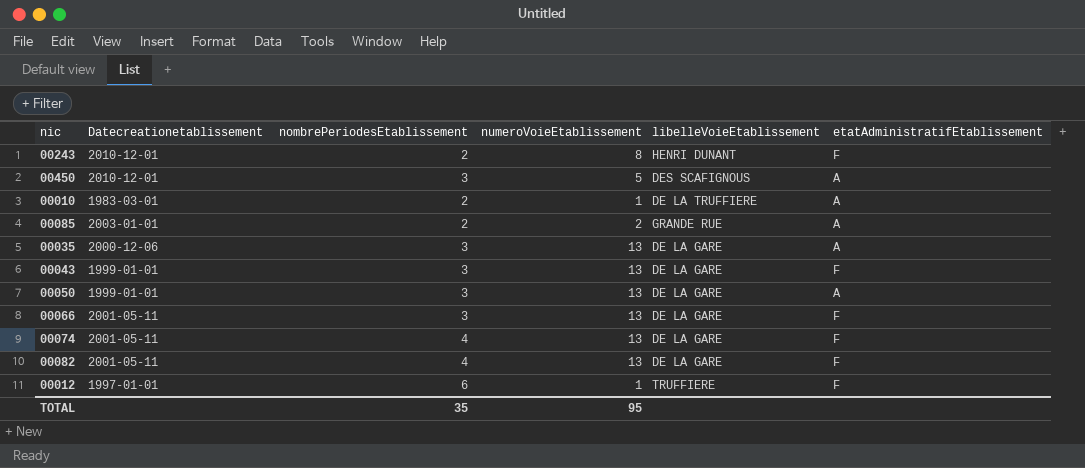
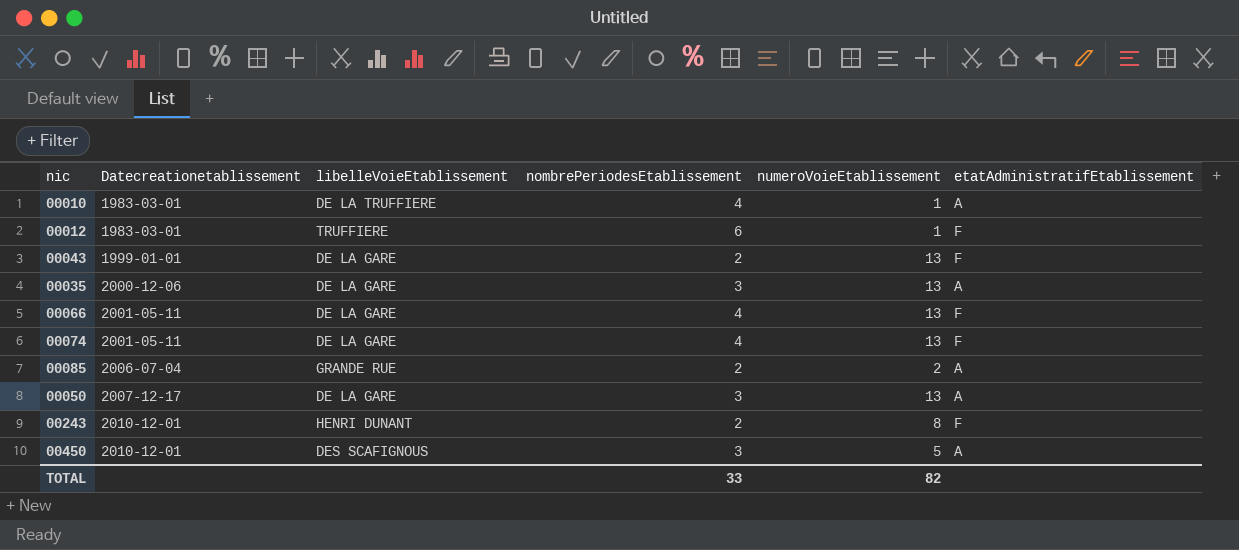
row order: none -> Datecreationetablissement ascending
column libelleVoieEtablissement | position: 5 -> 3
row 00082: 2001-05-11 | 4 | 13 | DE LA GARE | F -> none
00010 | nombrePeriodesEtablissement: 2 -> 4
00012 | Datecreationetablissement: 1997-01-01 -> 1983-03-01
00043 | nombrePeriodesEtablissement: 3 -> 2
00066 | nombrePeriodesEtablissement: 3 -> 4
00085 | Datecreationetablissement: 2003-01-01 -> 2006-07-04
00050 | Datecreationetablissement: 1999-01-01 -> 2007-12-17
TOTAL | nombrePeriodesEtablissement: 35 -> 33
TOTAL | numeroVoieEtablissement: 95 -> 82

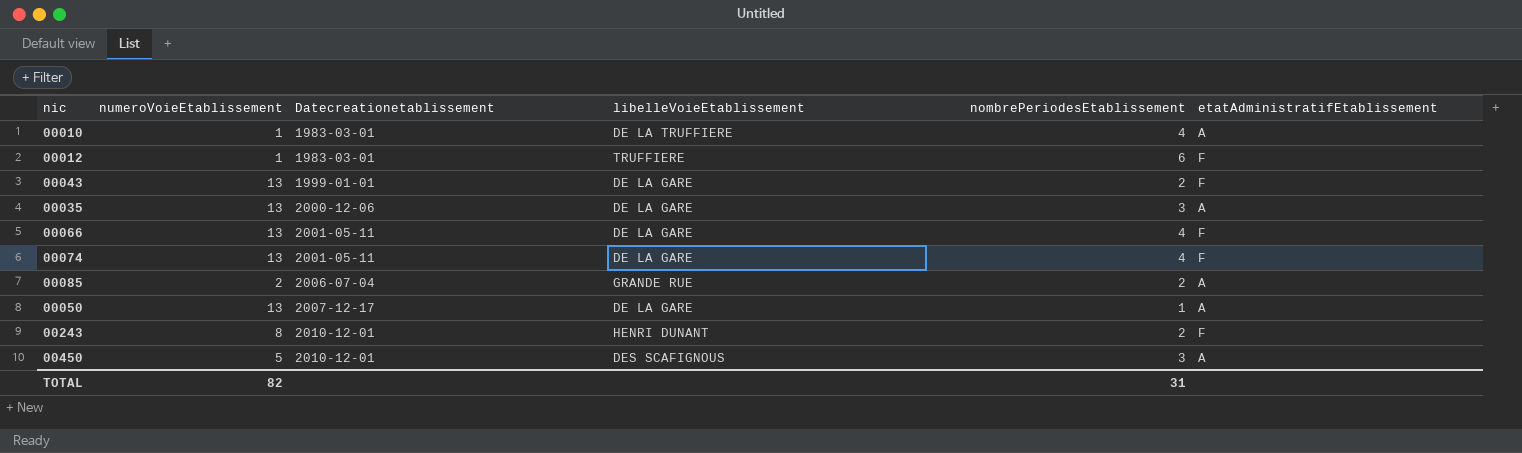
column numeroVoieEtablissement | position: 5 -> 2
00050 | nombrePeriodesEtablissement: 3 -> 1
TOTAL | nombrePeriodesEtablissement: 33 -> 31

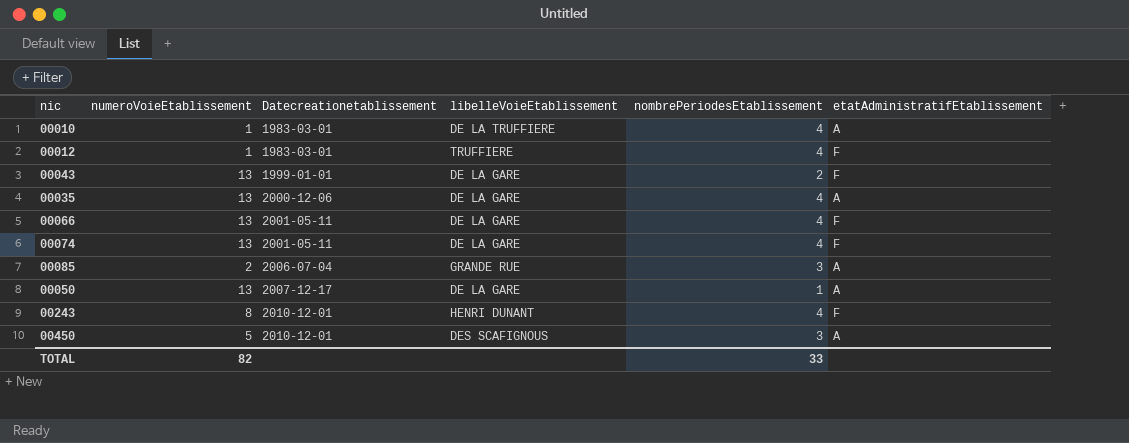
00012 | nombrePeriodesEtablissement: 6 -> 4
00035 | nombrePeriodesEtablissement: 3 -> 4
00085 | nombrePeriodesEtablissement: 2 -> 3
00243 | nombrePeriodesEtablissement: 2 -> 4
TOTAL | nombrePeriodesEtablissement: 31 -> 33

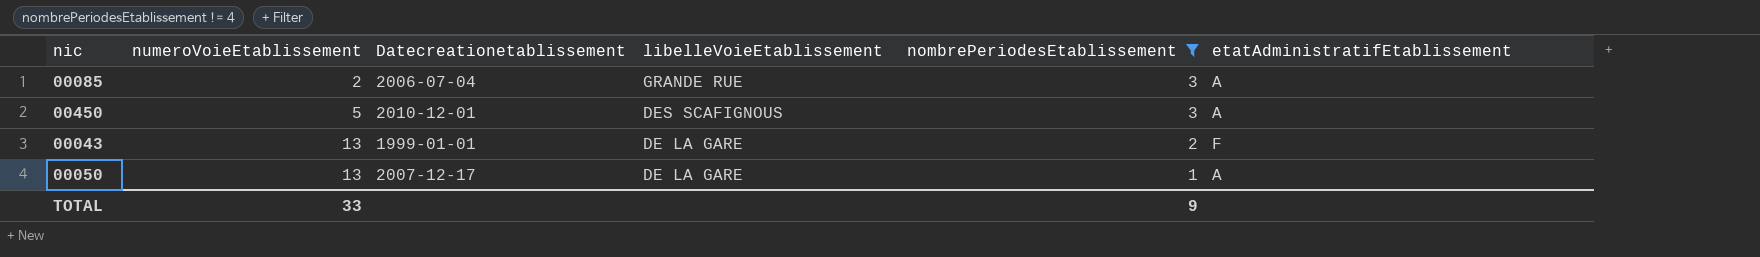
filter: none -> nombrePeriodesEtablissement != 4
row order: Datecreationetablissement ascending -> numeroVoieEtablissement ascending
TOTAL | numeroVoieEtablissement: 82 -> 33
TOTAL | nombrePeriodesEtablissement: 33 -> 9

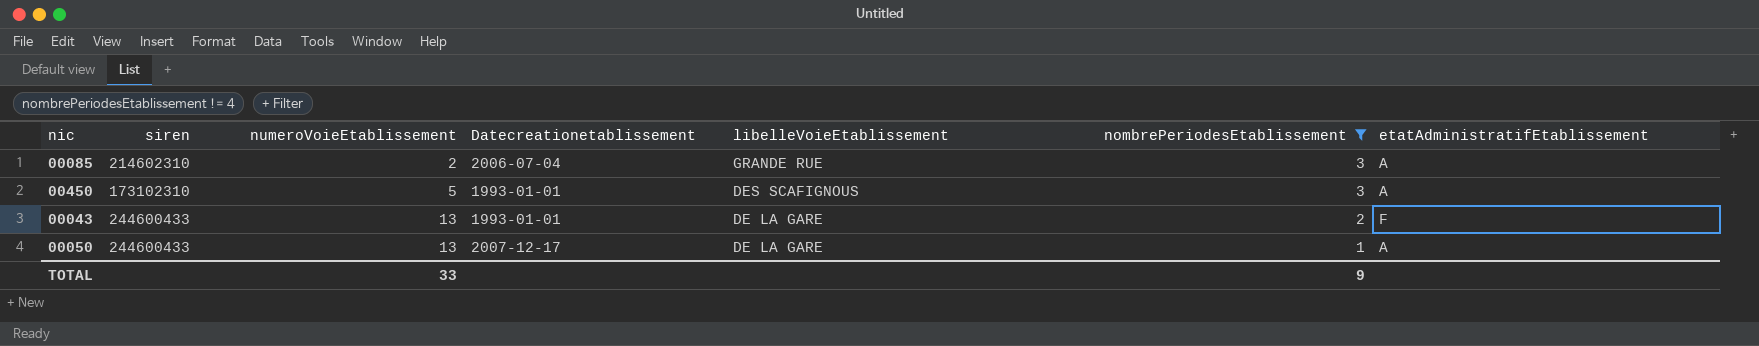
column siren | position: none -> 2
00450 | Datecreationetablissement: 2010-12-01 -> 1993-01-01
00043 | Datecreationetablissement: 1999-01-01 -> 1993-01-01

